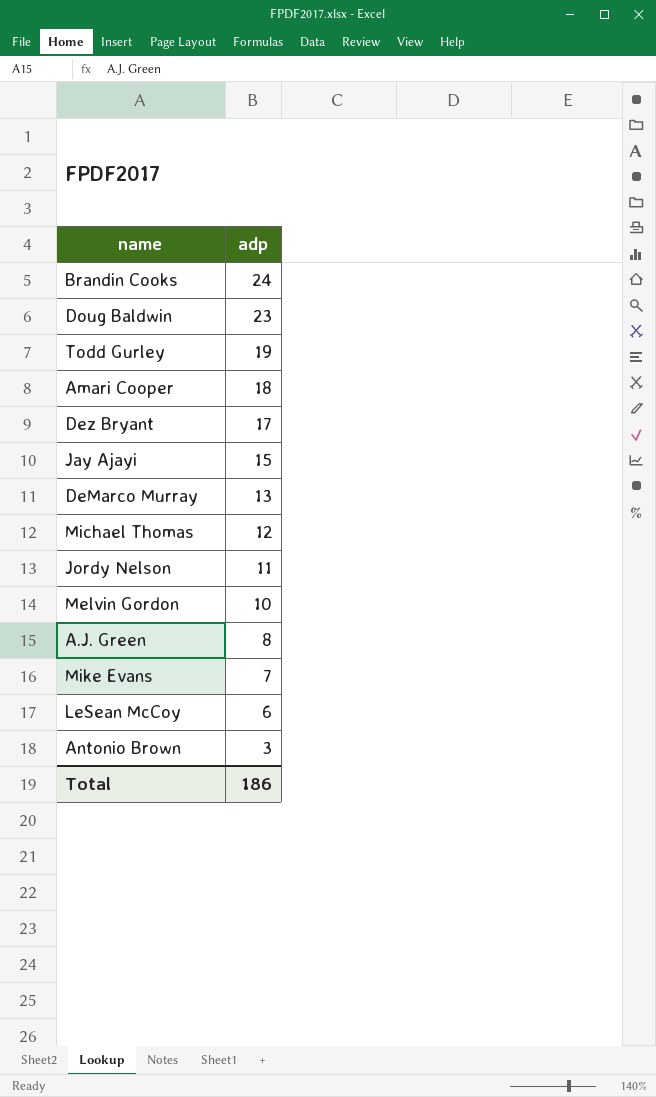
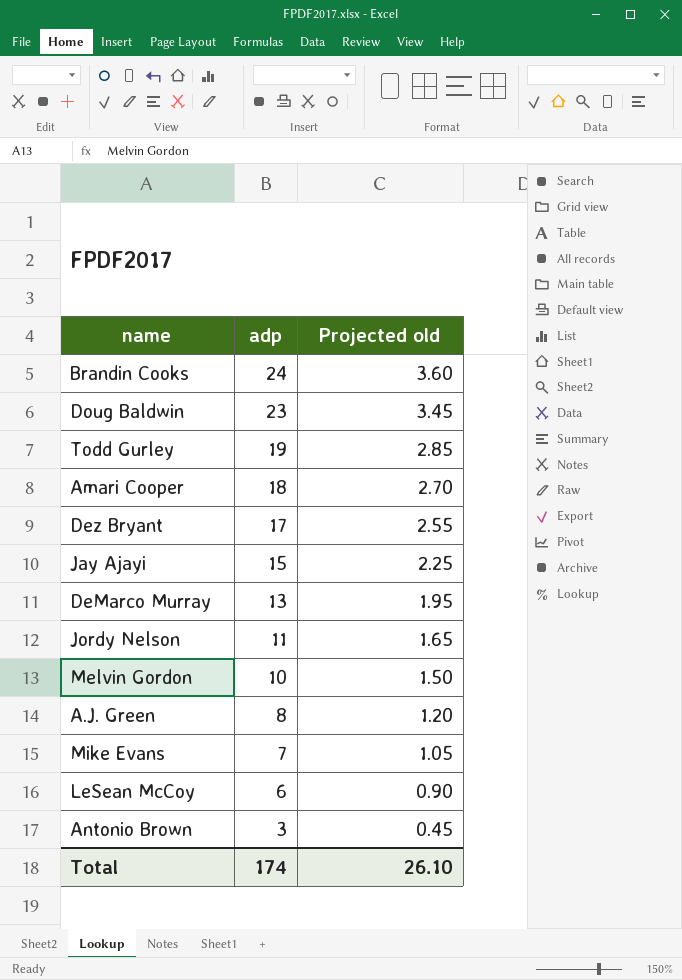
column Projected old | formula: none -> [adp] * 0.15
row Michael Thomas: 12 -> none
Total | adp: 186 -> 174

